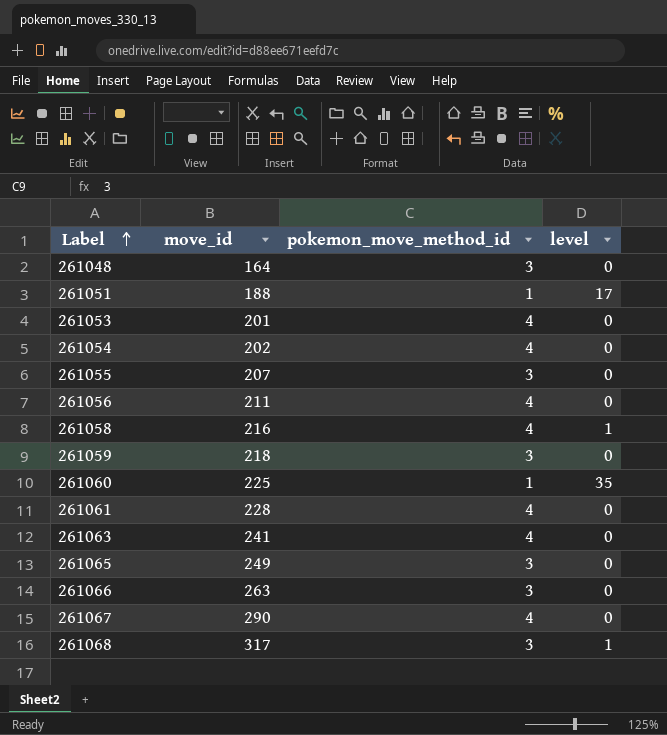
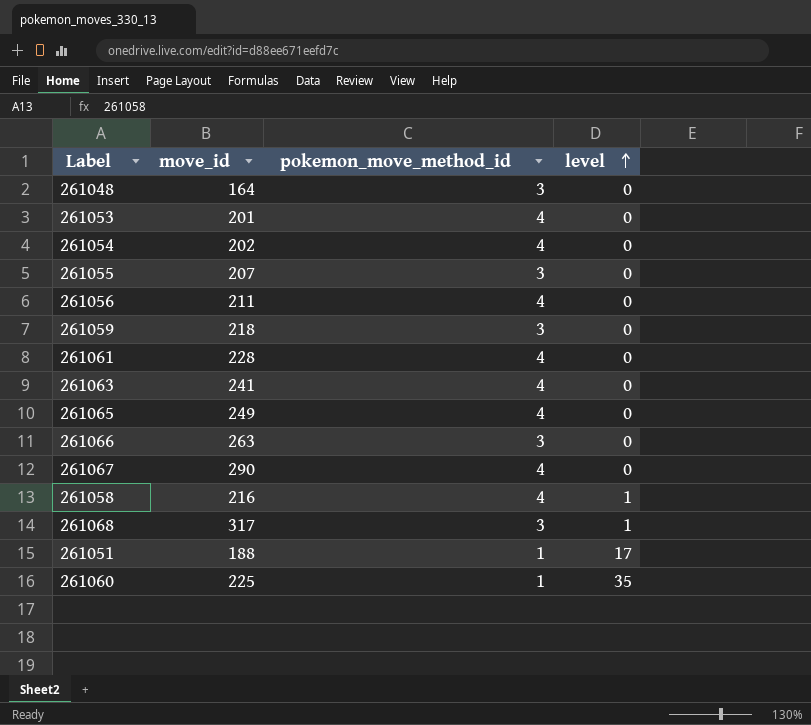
row order: Label ascending -> level ascending
261065 | pokemon_move_method_id: 3 -> 4

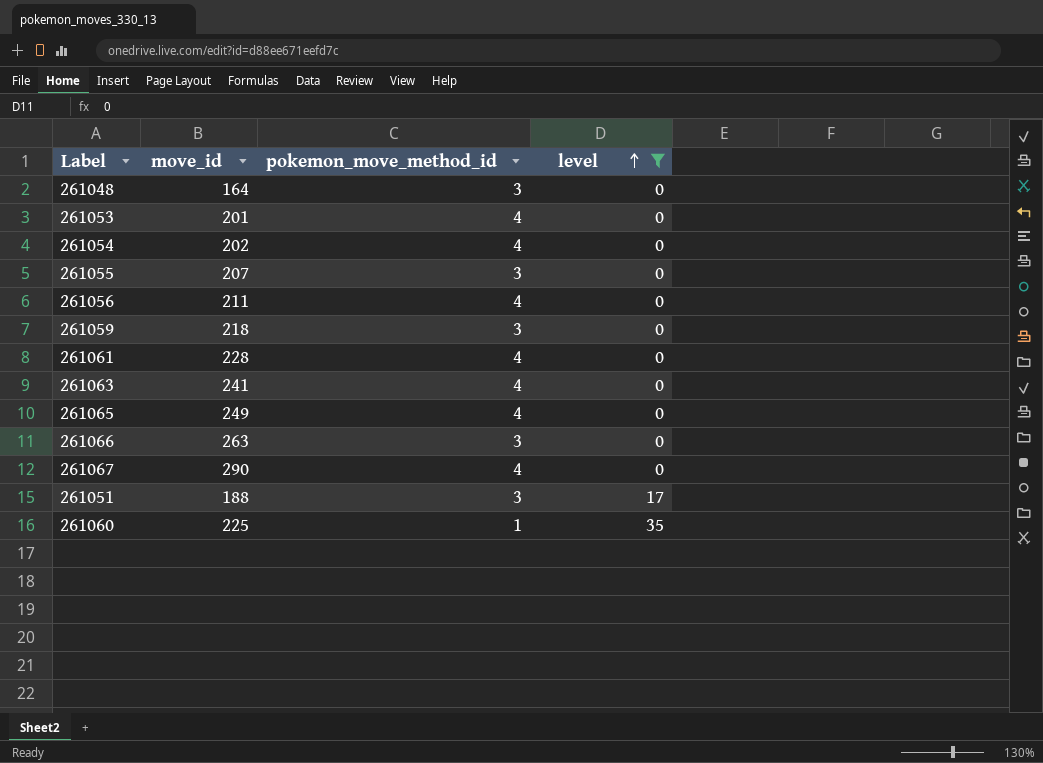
filter: none -> level != 1
261051 | pokemon_move_method_id: 1 -> 3

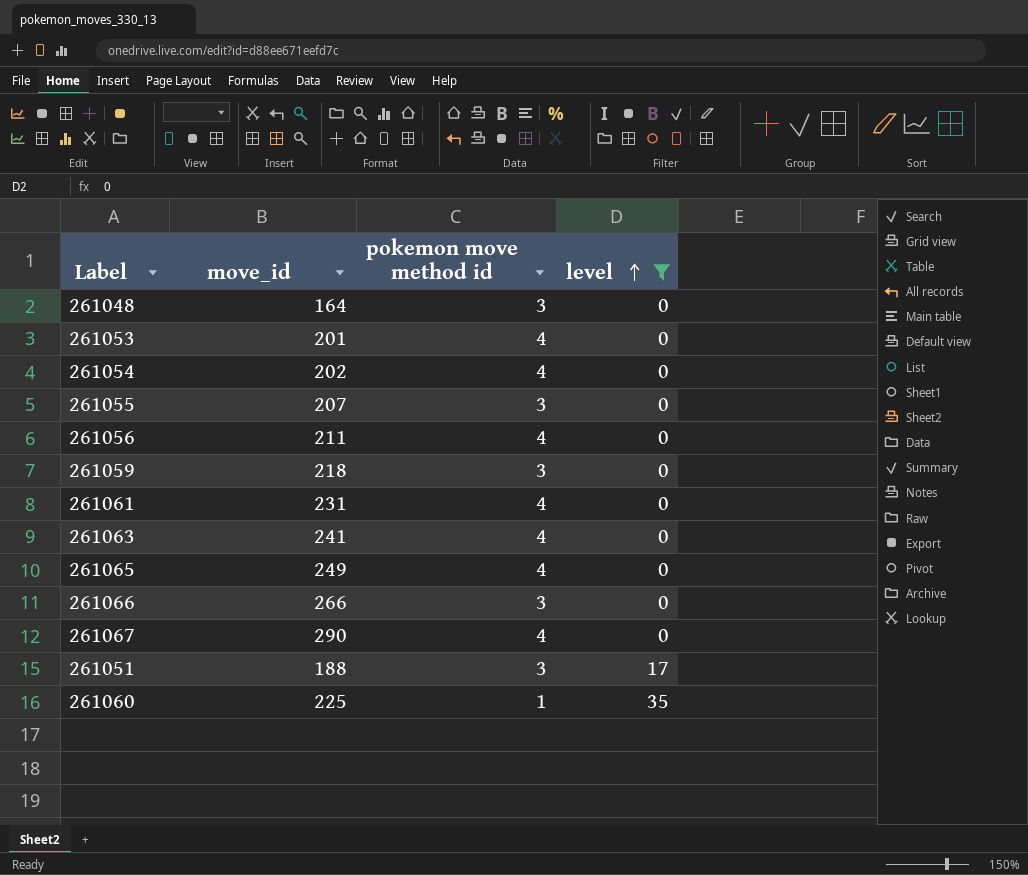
column name: pokemon_move_method_id -> pokemon move method id
261061 | move_id: 228 -> 231
261066 | move_id: 263 -> 266

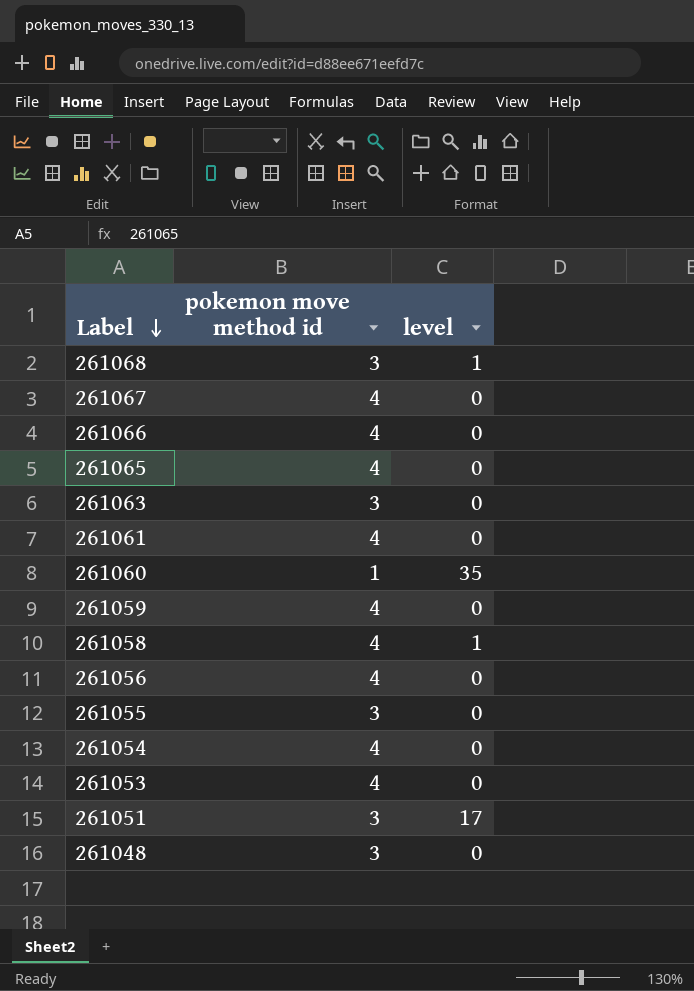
filter: level != 1 -> none
row order: level ascending -> Label descending
column move_id | position: 2 -> none
261066 | pokemon move method id: 3 -> 4
261063 | pokemon move method id: 4 -> 3
261059 | pokemon move method id: 3 -> 4

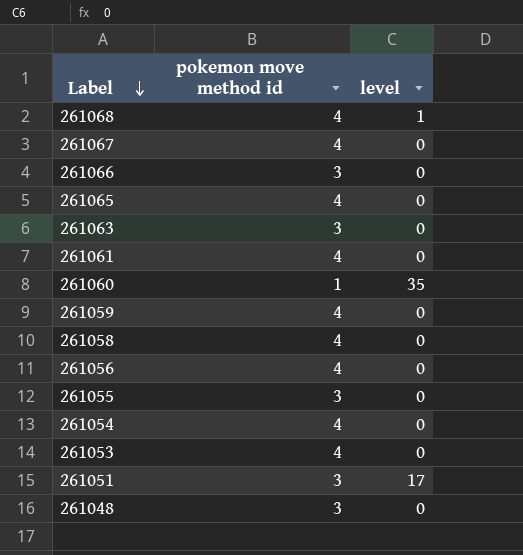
261068 | pokemon move method id: 3 -> 4
261066 | pokemon move method id: 4 -> 3
261058 | level: 1 -> 0

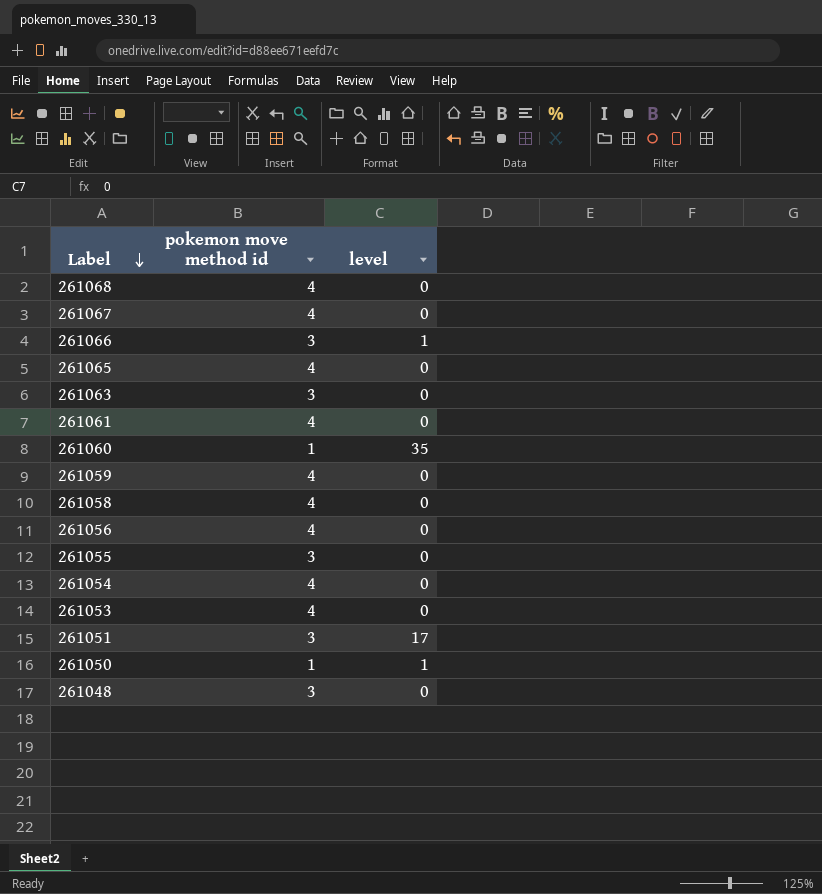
261068 | level: 1 -> 0
261066 | level: 0 -> 1
row 261050: none -> 1 | 1

